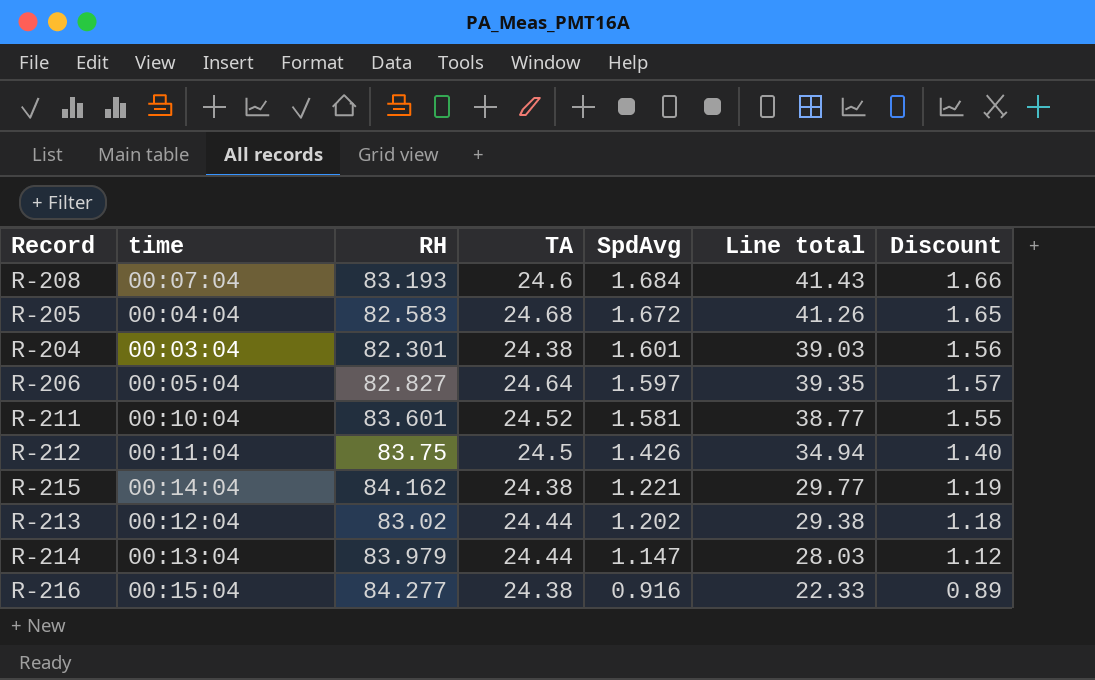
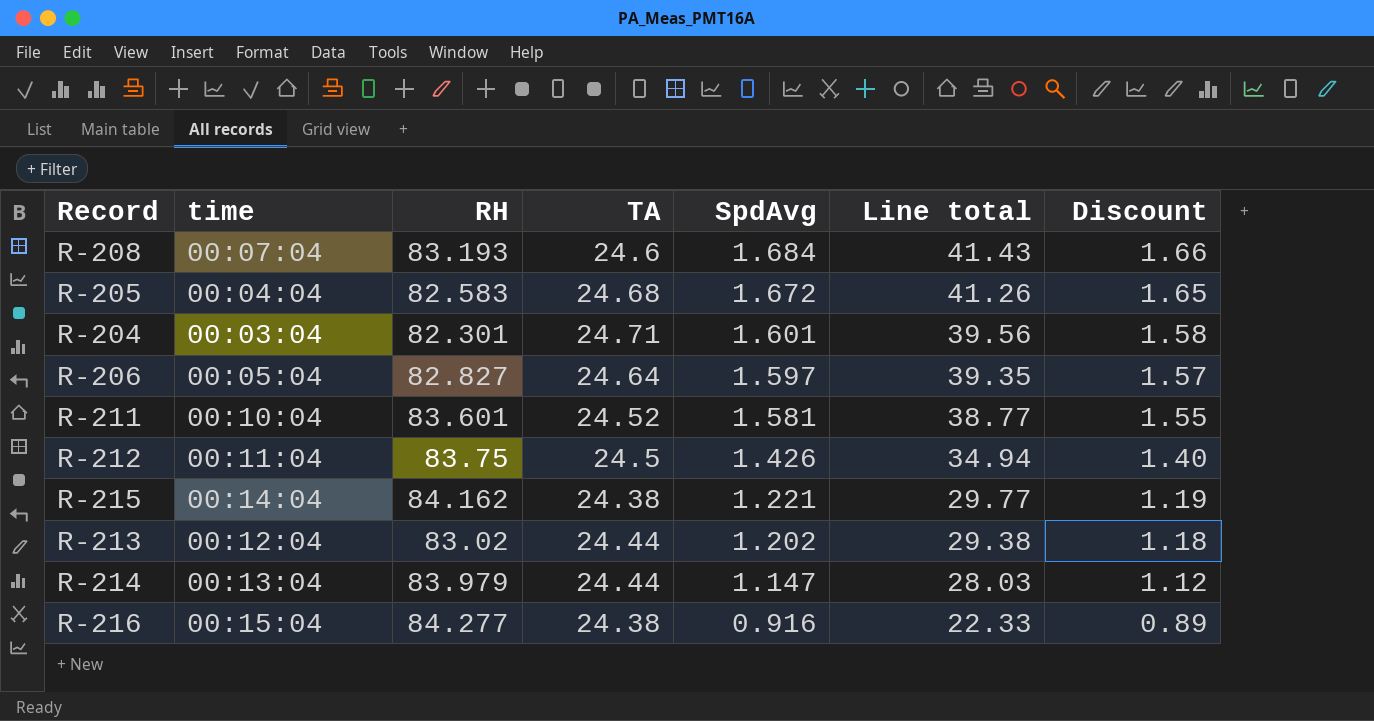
R-204 | TA: 24.38 -> 24.71
R-204 | Line total: 39.03 -> 39.56
R-204 | Discount: 1.56 -> 1.58

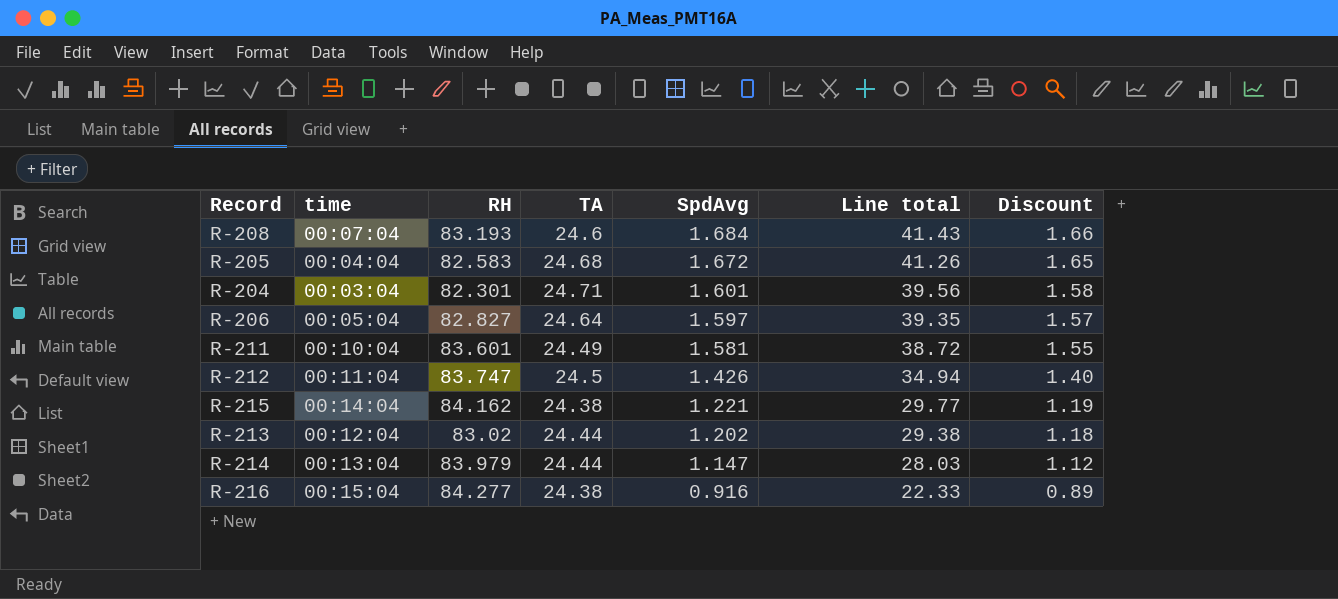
R-211 | TA: 24.52 -> 24.49
R-211 | Line total: 38.77 -> 38.72
R-212 | RH: 83.75 -> 83.747

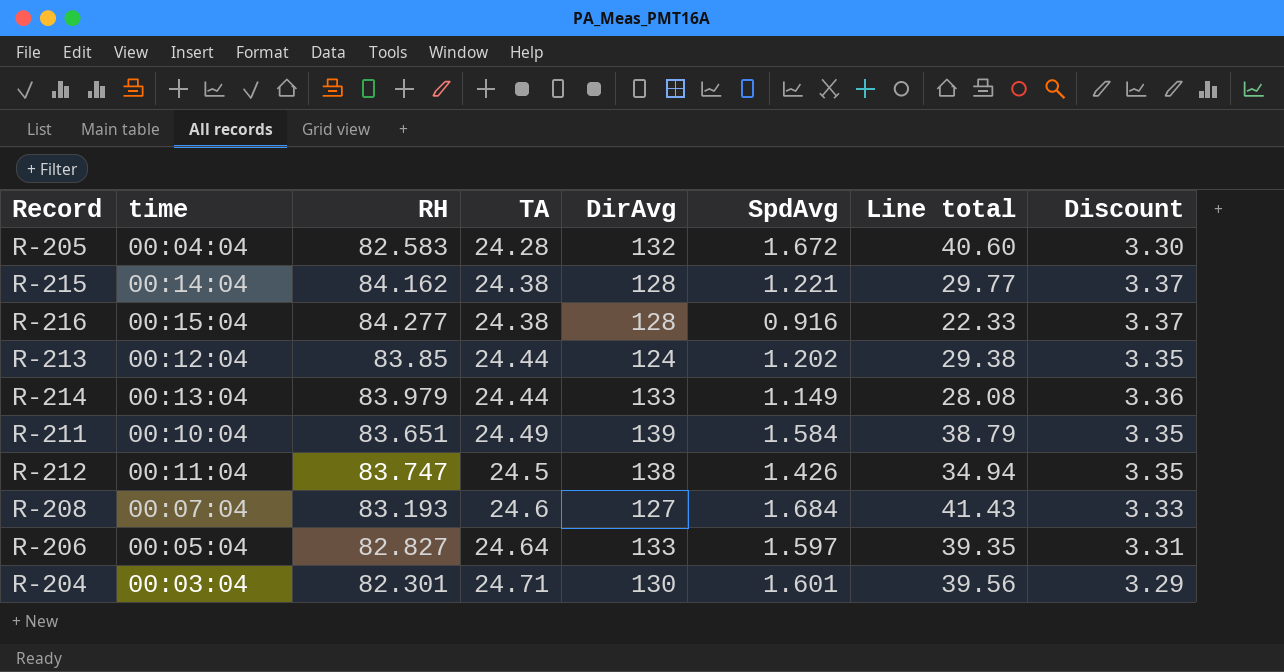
row order: SpdAvg descending -> TA ascending
column DirAvg | position: none -> 5
column Discount | formula: [Line total] * 0.04 -> [RH] * 0.04
R-205 | TA: 24.68 -> 24.28
R-205 | Line total: 41.26 -> 40.60
R-213 | RH: 83.02 -> 83.85
R-214 | SpdAvg: 1.147 -> 1.149
R-214 | Line total: 28.03 -> 28.08
R-211 | RH: 83.601 -> 83.651
R-211 | SpdAvg: 1.581 -> 1.584
R-211 | Line total: 38.72 -> 38.79

